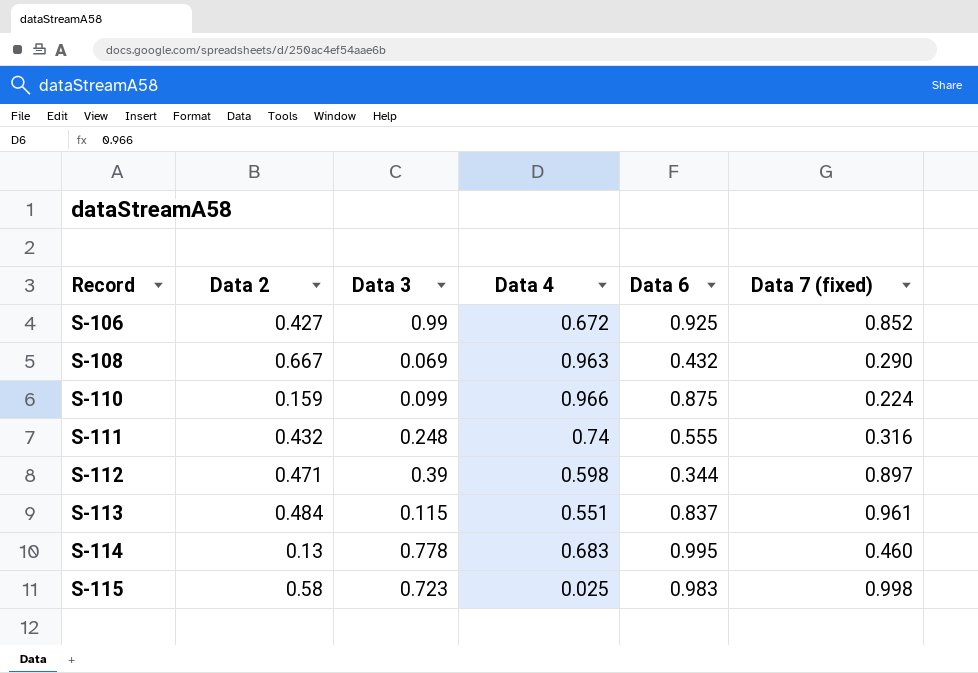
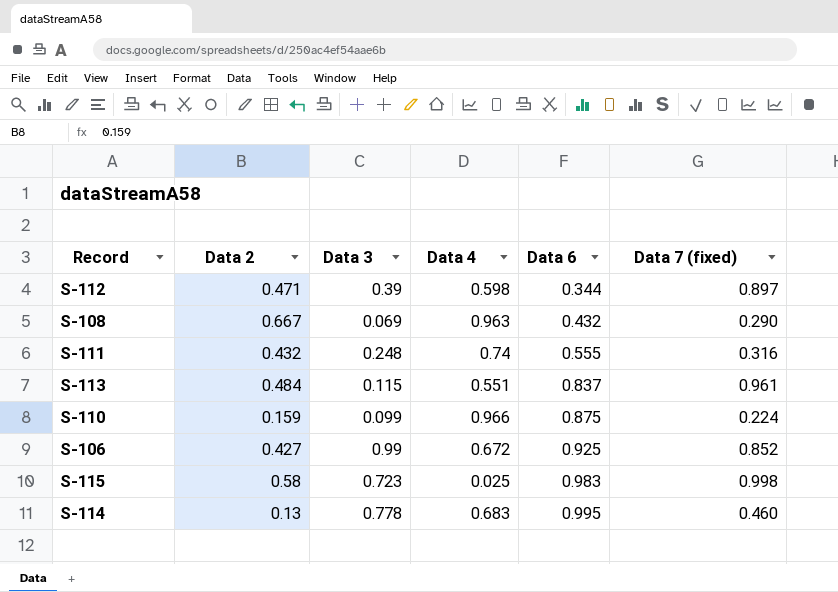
row order: Record ascending -> Data 6 ascending

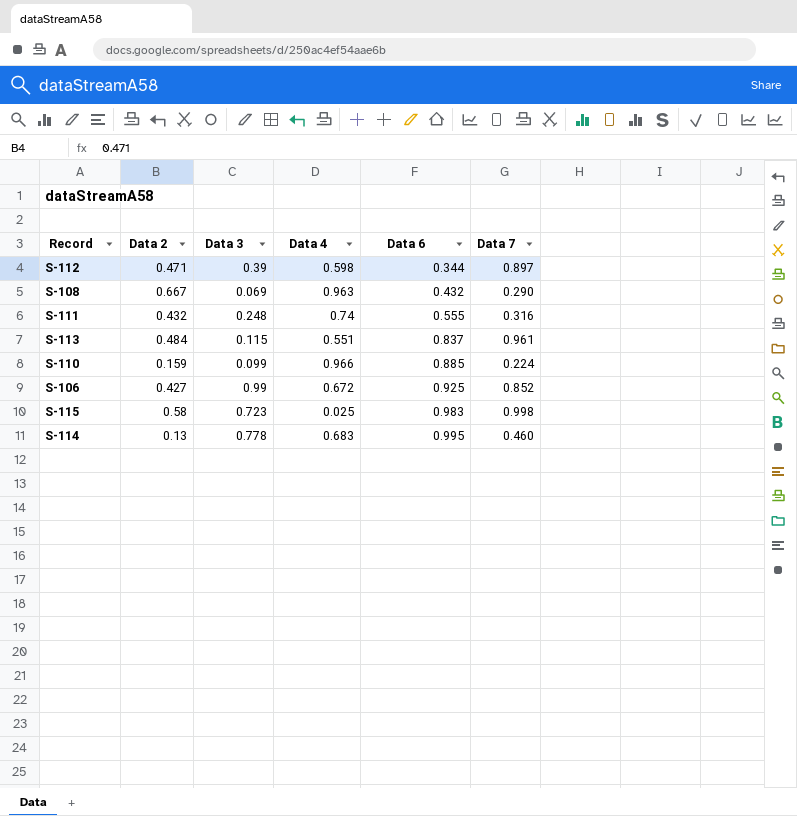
column name: Data 7 (fixed) -> Data 7
S-110 | Data 6: 0.875 -> 0.885

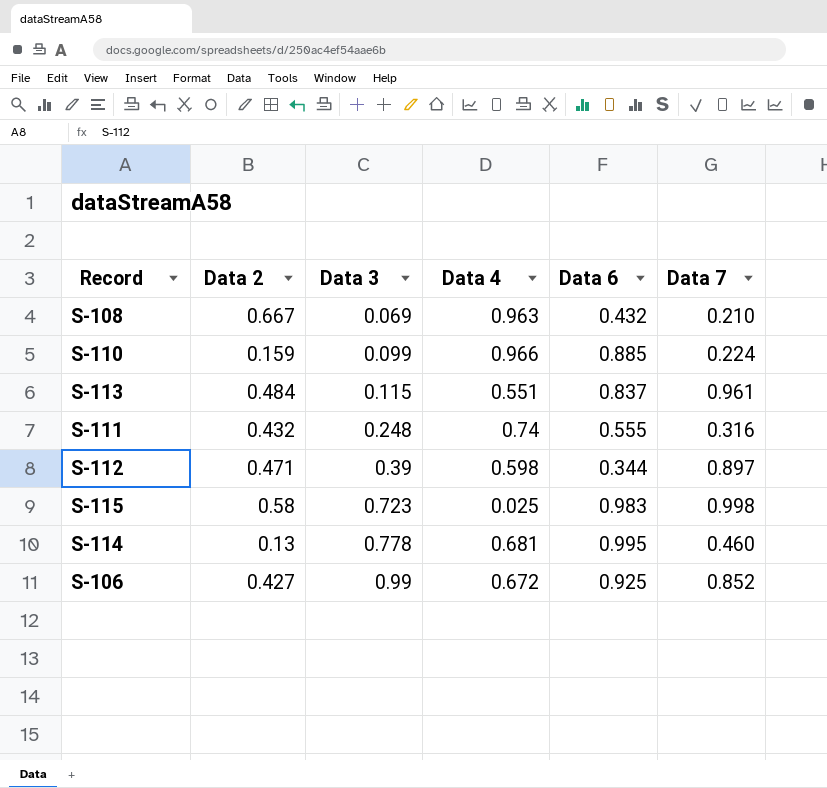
row order: Data 6 ascending -> Data 3 ascending
S-108 | Data 7: 0.290 -> 0.210
S-114 | Data 4: 0.683 -> 0.681

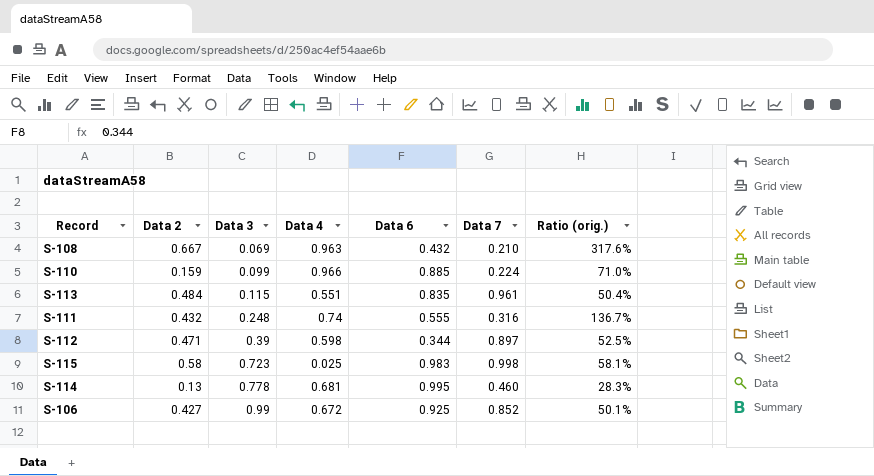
column Ratio (orig.) | formula: none -> [Data 2] / [Data 7]
S-113 | Data 6: 0.837 -> 0.835

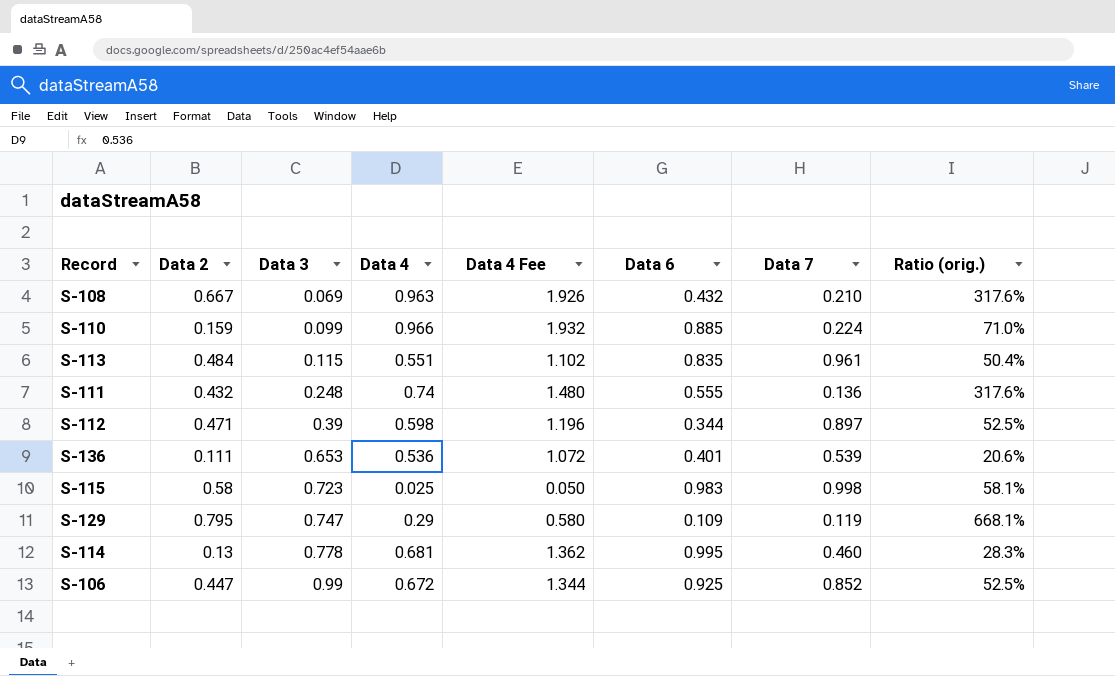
column Data 4 Fee | formula: none -> [Data 4] * 2
S-111 | Data 7: 0.316 -> 0.136
S-111 | Ratio (orig.): 136.7% -> 317.6%
row S-136: none -> 0.111 | 0.653 | 0.536 | 1.072 | 0.401 | 0.539 | 20.6%
row S-129: none -> 0.795 | 0.747 | 0.29 | 0.580 | 0.109 | 0.119 | 668.1%
S-106 | Data 2: 0.427 -> 0.447
S-106 | Ratio (orig.): 50.1% -> 52.5%

